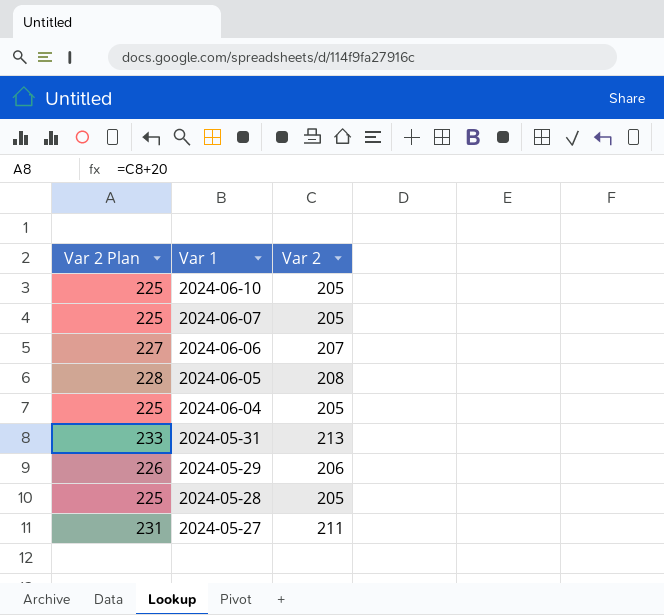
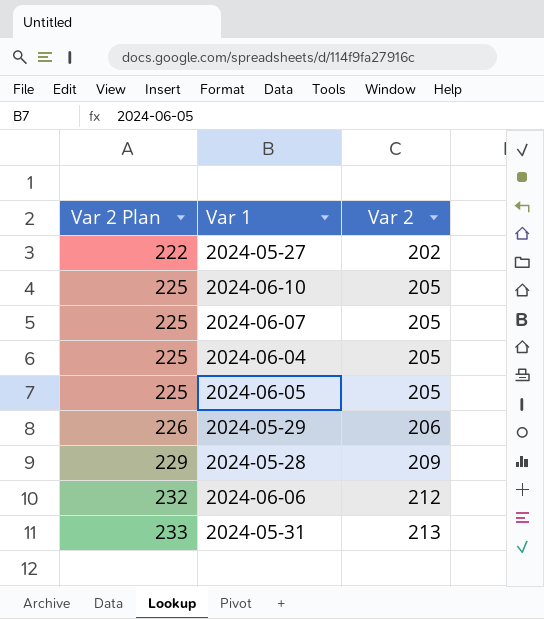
row order: Var 1 descending -> Var 2 Plan ascending
2024-05-27 | Var 2 Plan: 231 -> 222
2024-05-27 | Var 2: 211 -> 202
2024-06-05 | Var 2 Plan: 228 -> 225
2024-06-05 | Var 2: 208 -> 205
2024-05-28 | Var 2 Plan: 225 -> 229
2024-05-28 | Var 2: 205 -> 209
2024-06-06 | Var 2 Plan: 227 -> 232
2024-06-06 | Var 2: 207 -> 212

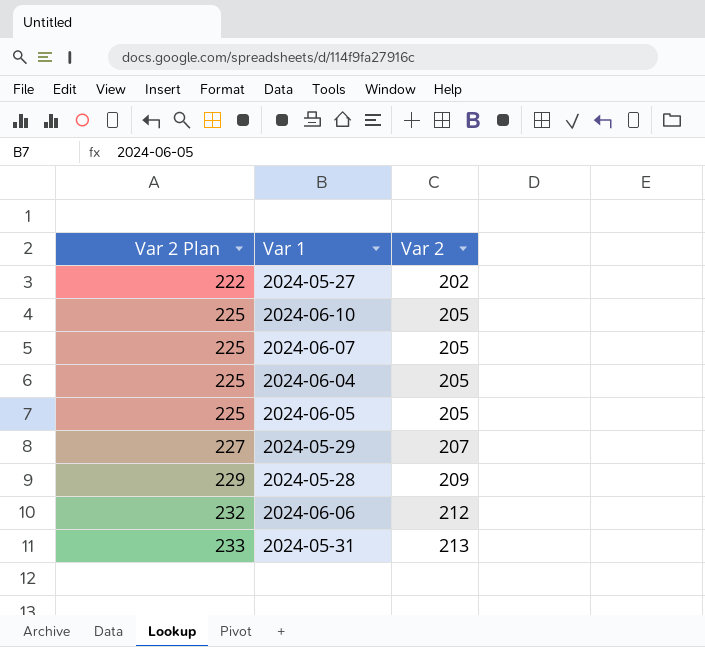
2024-05-29 | Var 2 Plan: 226 -> 227
2024-05-29 | Var 2: 206 -> 207

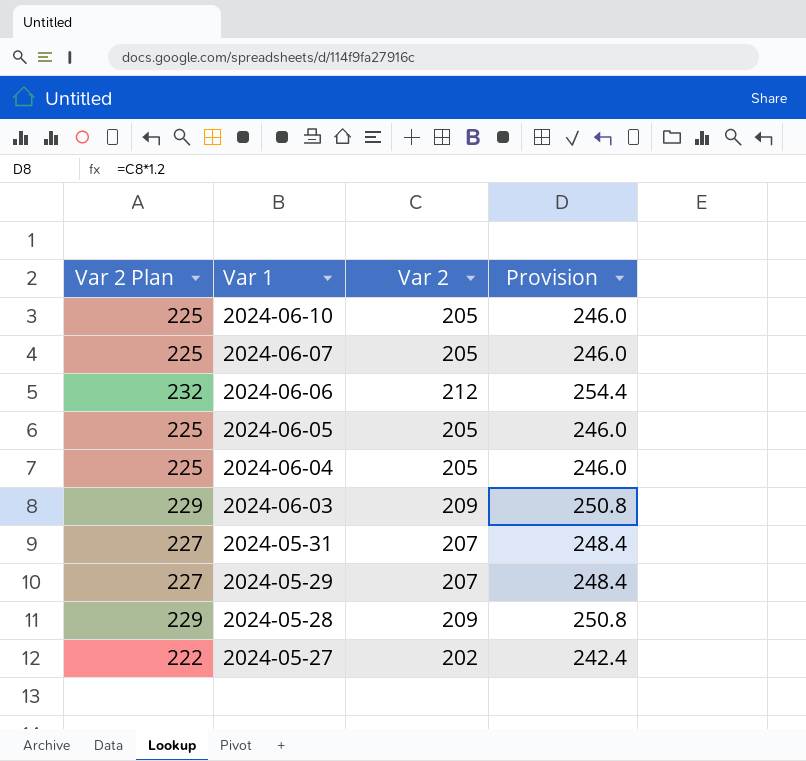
row order: Var 2 Plan ascending -> Var 1 descending
column Provision | formula: none -> [Var 2] * 1.2
row 2024-06-03: none -> 229 | 209 | 250.8
2024-05-31 | Var 2 Plan: 233 -> 227
2024-05-31 | Var 2: 213 -> 207

